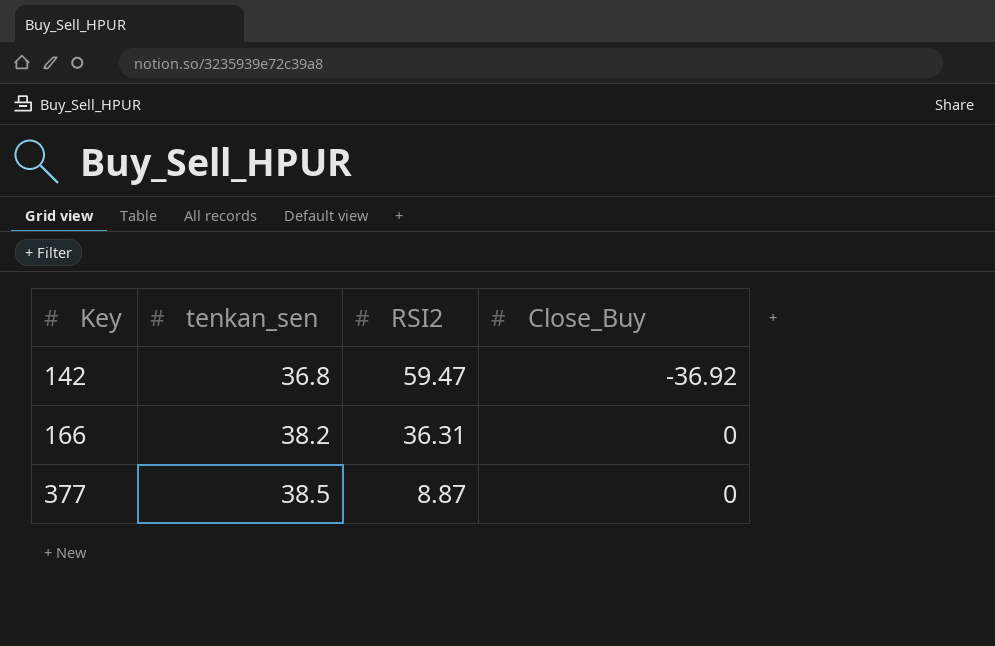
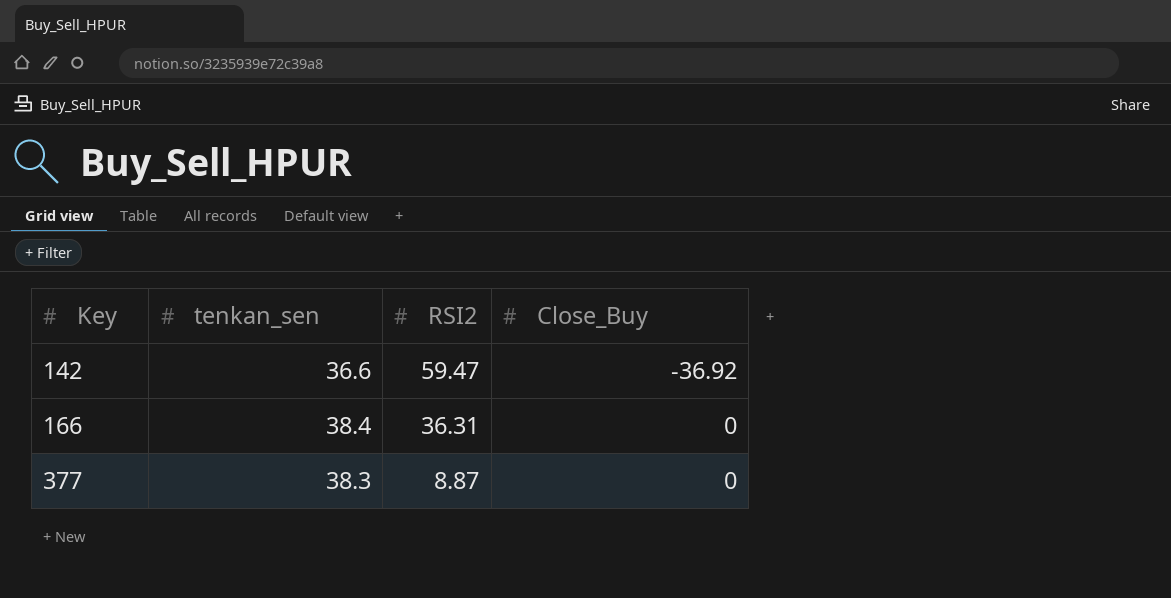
142 | tenkan_sen: 36.8 -> 36.6
166 | tenkan_sen: 38.2 -> 38.4
377 | tenkan_sen: 38.5 -> 38.3

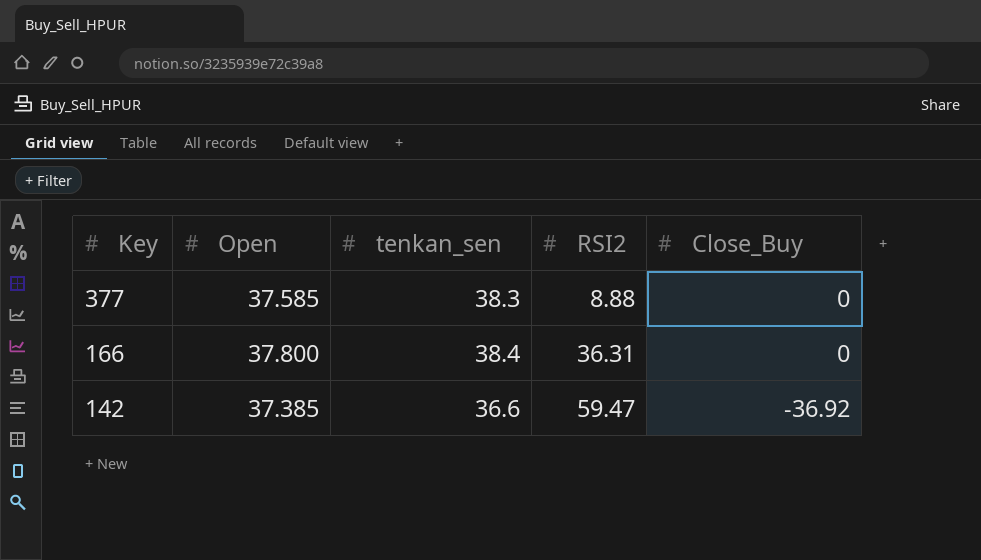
row order: Key ascending -> Key descending
column Open | position: none -> 2
377 | RSI2: 8.87 -> 8.88

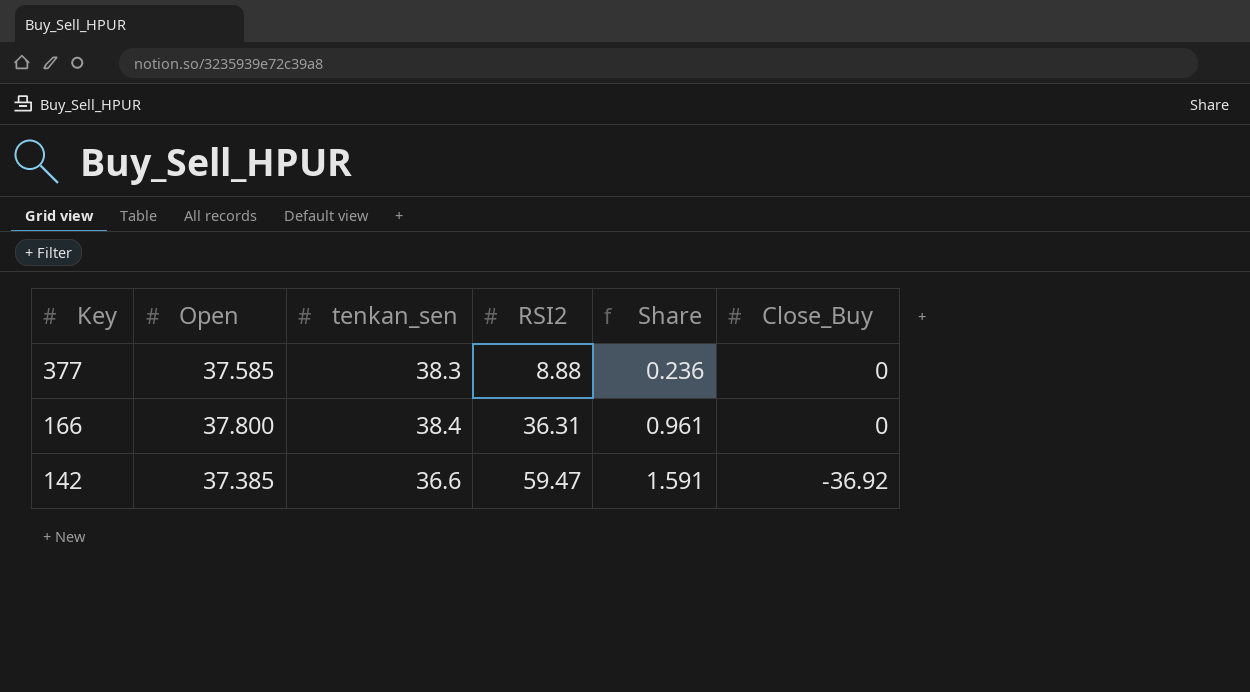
column Share | formula: none -> [RSI2] / [Open]

